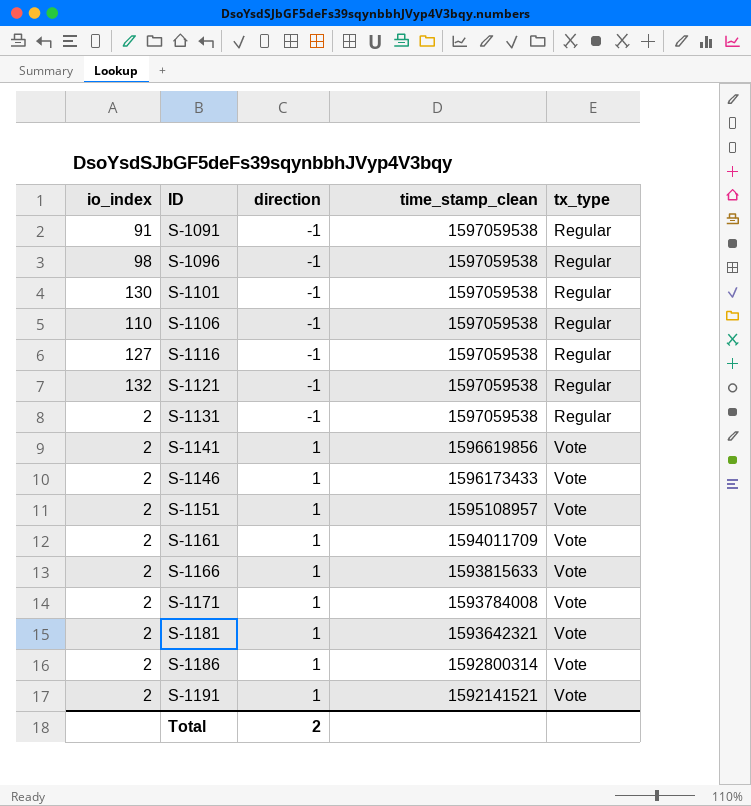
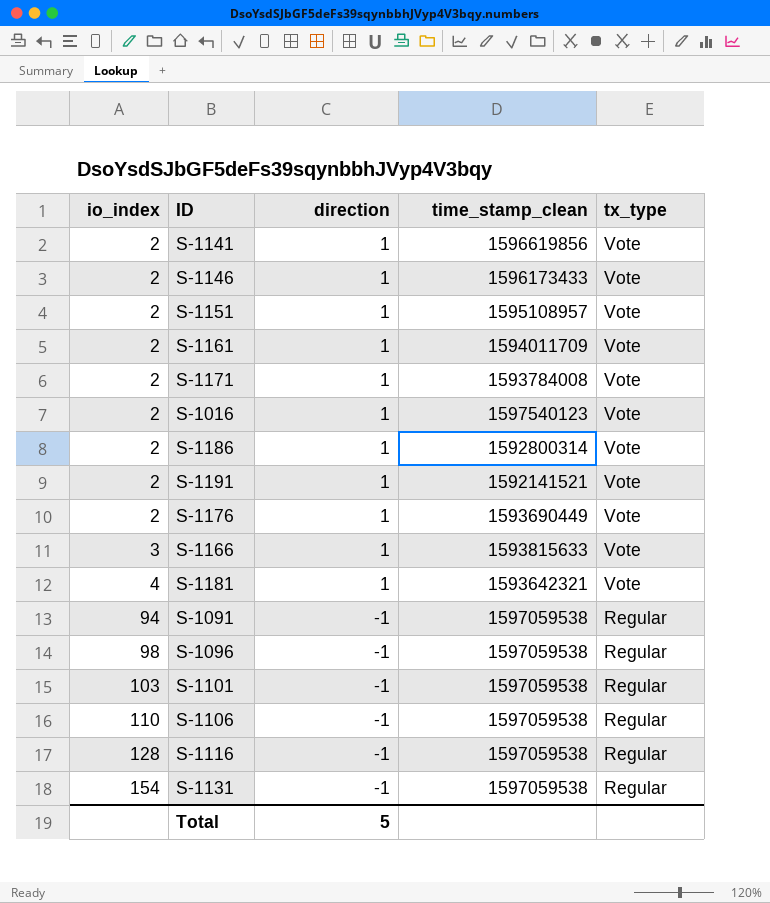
row order: ID ascending -> io_index ascending
row S-1121: 132 | -1 | 1597059538 | Regular -> none
row S-1016: none -> 2 | 1 | 1597540123 | Vote
row S-1176: none -> 2 | 1 | 1593690449 | Vote
S-1166 | io_index: 2 -> 3
S-1181 | io_index: 2 -> 4
S-1091 | io_index: 91 -> 94
S-1101 | io_index: 130 -> 103
S-1116 | io_index: 127 -> 128
S-1131 | io_index: 2 -> 154
Total | direction: 2 -> 5

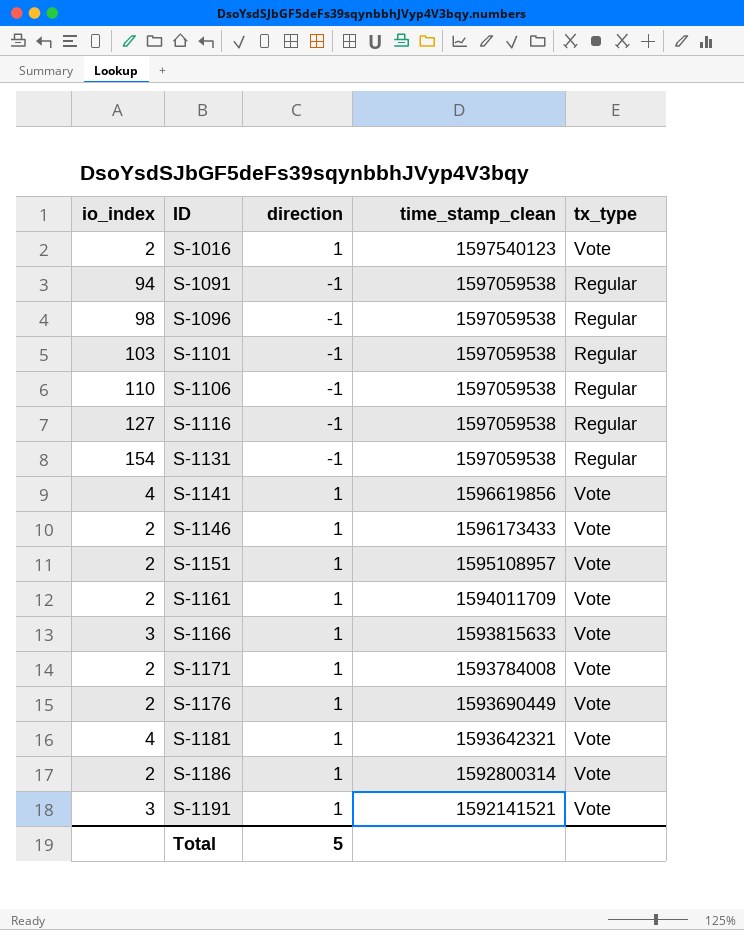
row order: io_index ascending -> ID ascending
S-1116 | io_index: 128 -> 127
S-1141 | io_index: 2 -> 4
S-1191 | io_index: 2 -> 3

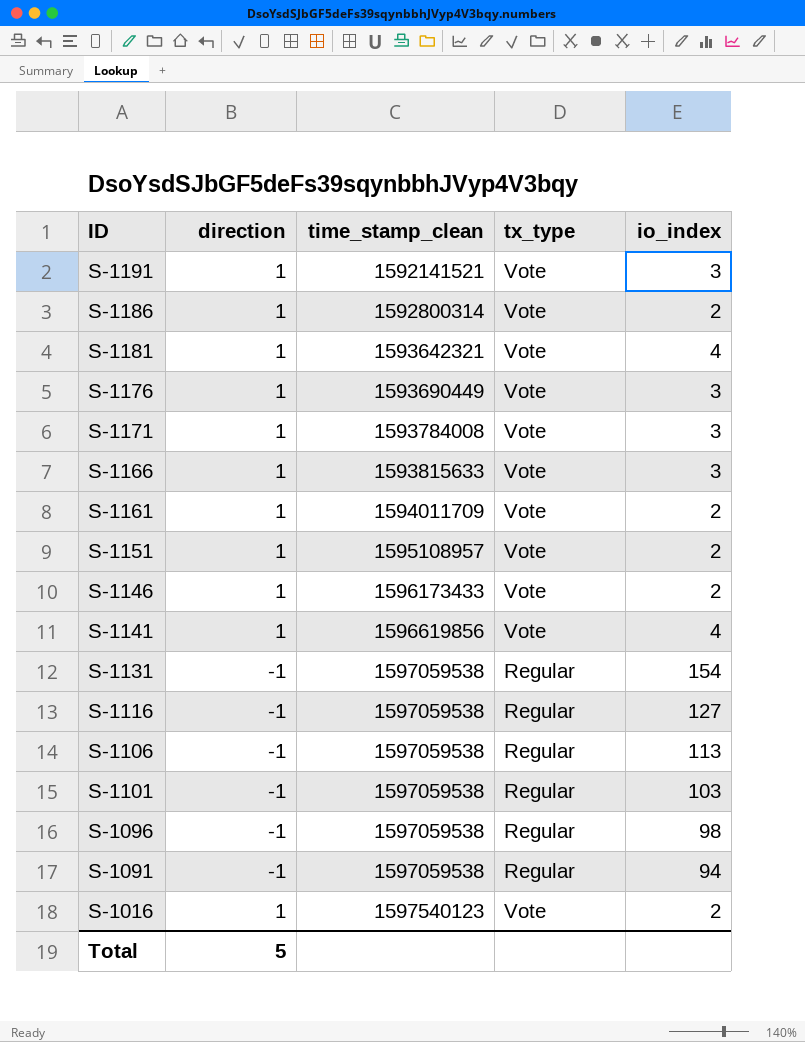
row order: ID ascending -> ID descending
column io_index | position: 1 -> 5
S-1176 | io_index: 2 -> 3
S-1171 | io_index: 2 -> 3
S-1106 | io_index: 110 -> 113

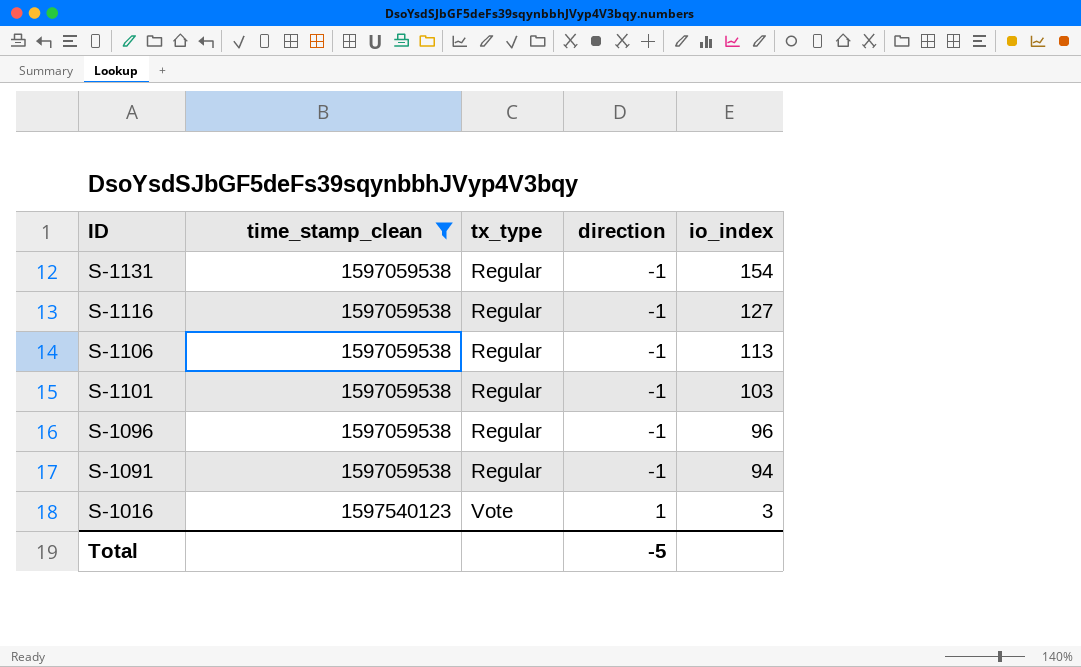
filter: none -> time_stamp_clean >= 1597059538
column direction | position: 2 -> 4
S-1096 | io_index: 98 -> 96
S-1016 | io_index: 2 -> 3
Total | direction: 5 -> -5

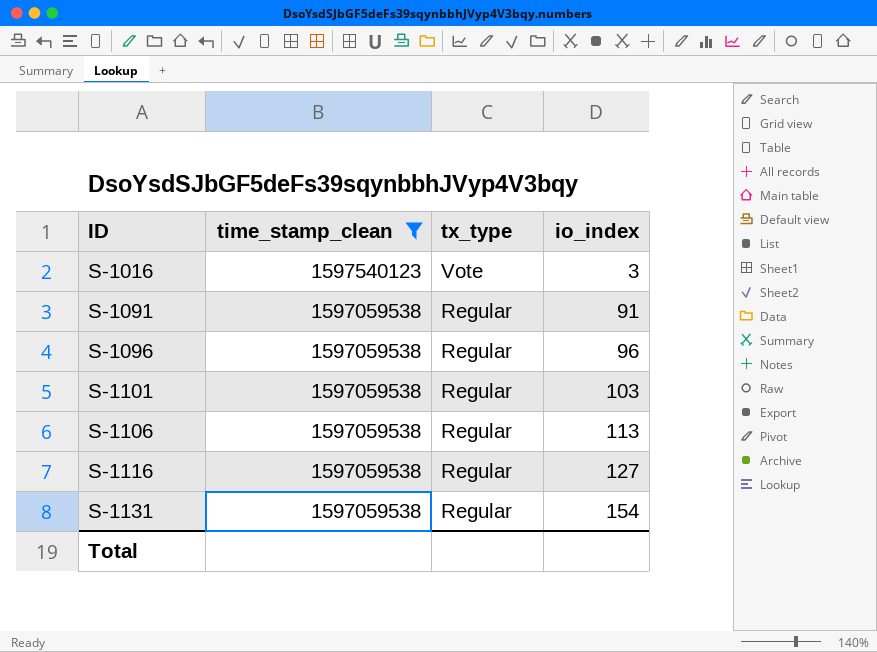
row order: ID descending -> ID ascending
column direction | position: 4 -> none
S-1091 | io_index: 94 -> 91

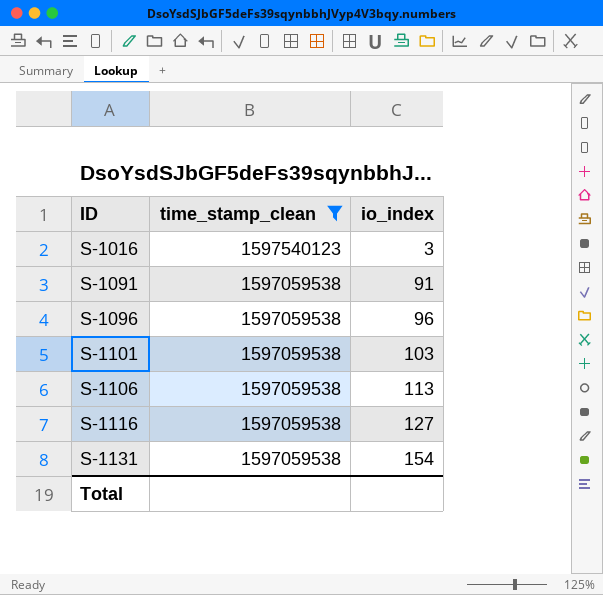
column tx_type | position: 3 -> none

